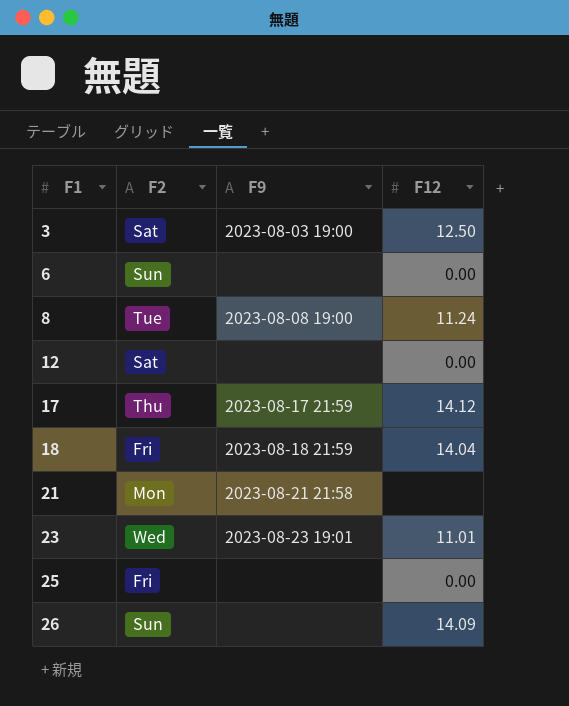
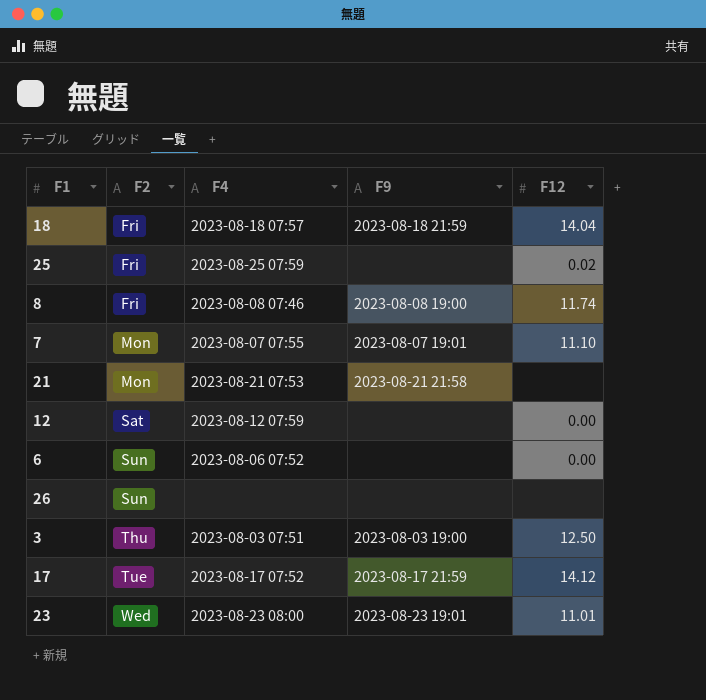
row order: F1 ascending -> F2 ascending
column F4 | position: none -> 3
25 | F12: 0.00 -> 0.02
8 | F2: Tue -> Fri
8 | F12: 11.24 -> 11.74
row 7: none -> Mon | 2023-08-07 07:55 | 2023-08-07 19:01 | 11.10
26 | F12: 14.09 -> none
3 | F2: Sat -> Thu
17 | F2: Thu -> Tue

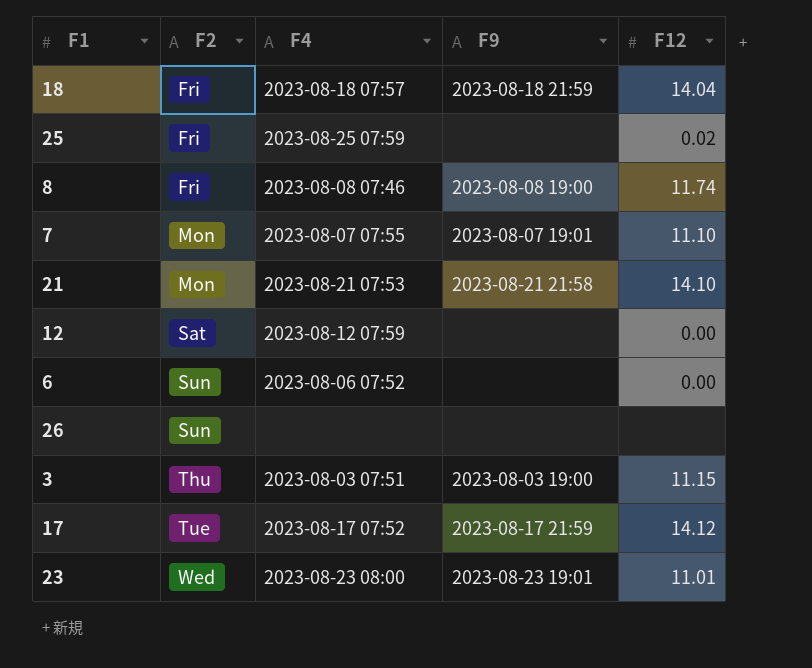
21 | F12: none -> 14.10
3 | F12: 12.50 -> 11.15

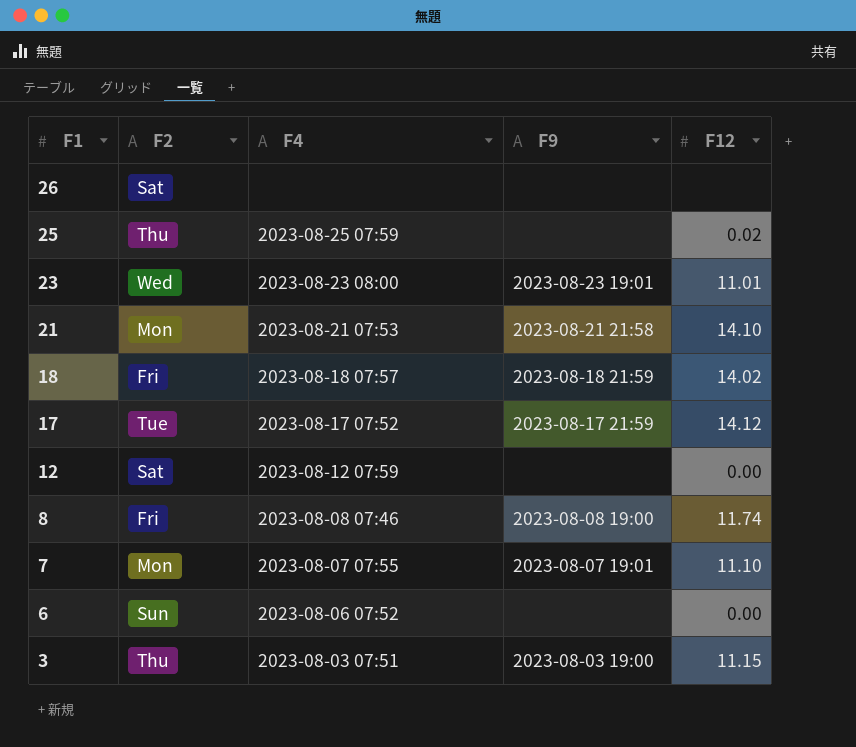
row order: F2 ascending -> F1 descending
26 | F2: Sun -> Sat
25 | F2: Fri -> Thu
18 | F12: 14.04 -> 14.02

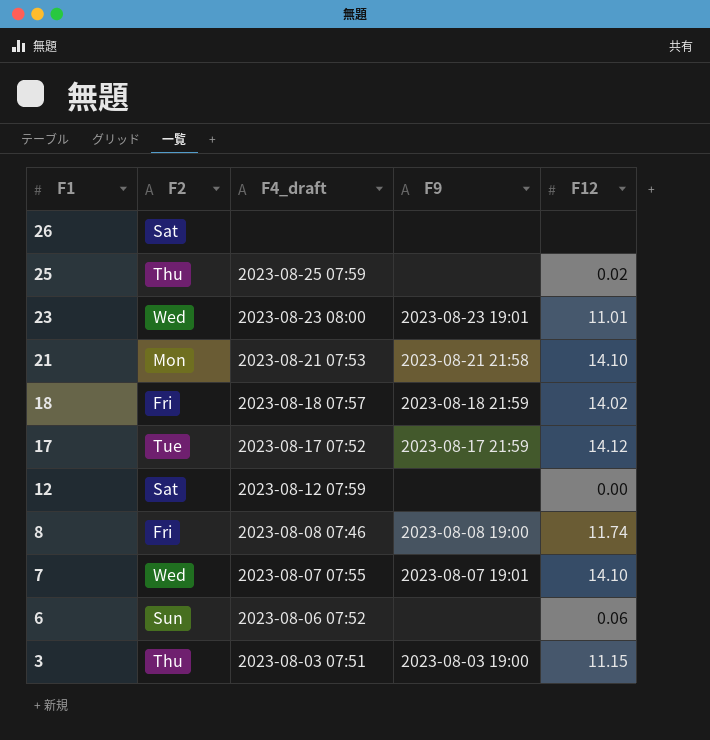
column name: F4 -> F4_draft
7 | F2: Mon -> Wed
7 | F12: 11.10 -> 14.10
6 | F12: 0.00 -> 0.06

